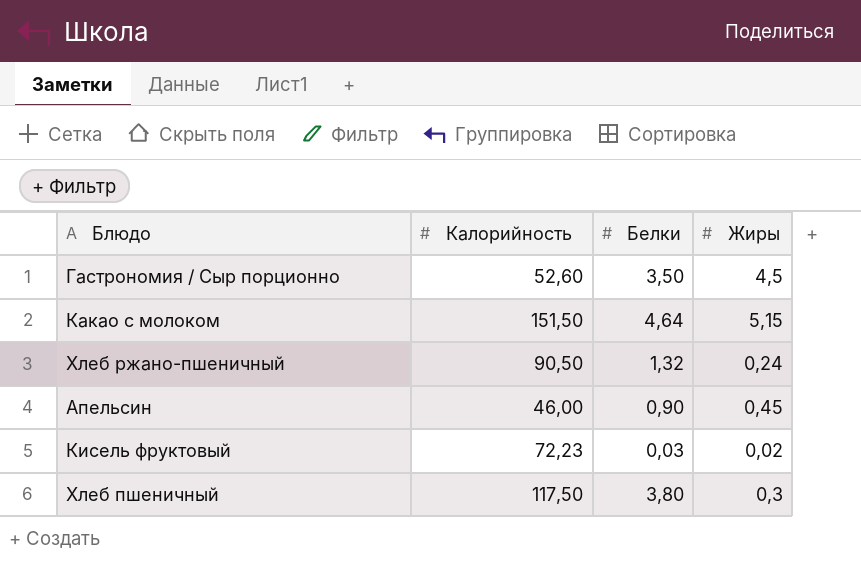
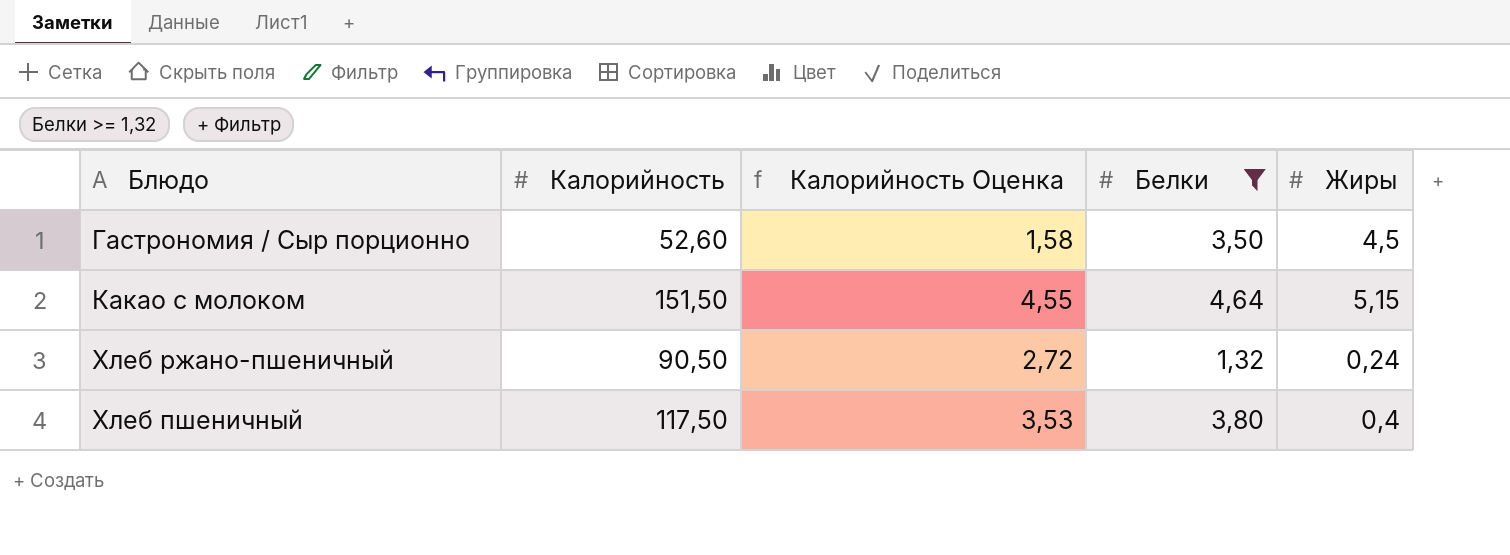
filter: none -> Белки >= 1,32
column Калорийность Оценка | formula: none -> [Калорийность] * 0,03
Хлеб пшеничный | Жиры: 0,3 -> 0,4

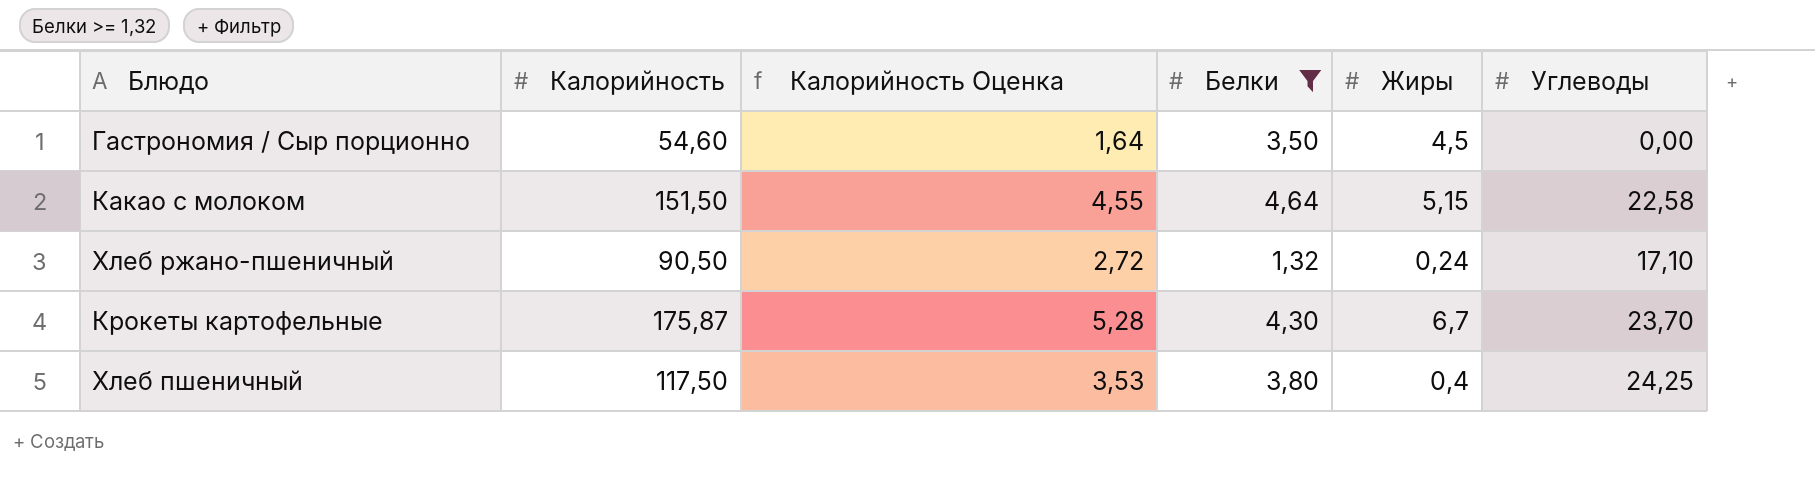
column Углеводы | position: none -> 6
Гастрономия / Сыр порционно | Калорийность: 52,60 -> 54,60
Гастрономия / Сыр порционно | Калорийность Оценка: 1,58 -> 1,64
row Крокеты картофельные: none -> 175,87 | 5,28 | 4,30 | 6,7 | 23,70

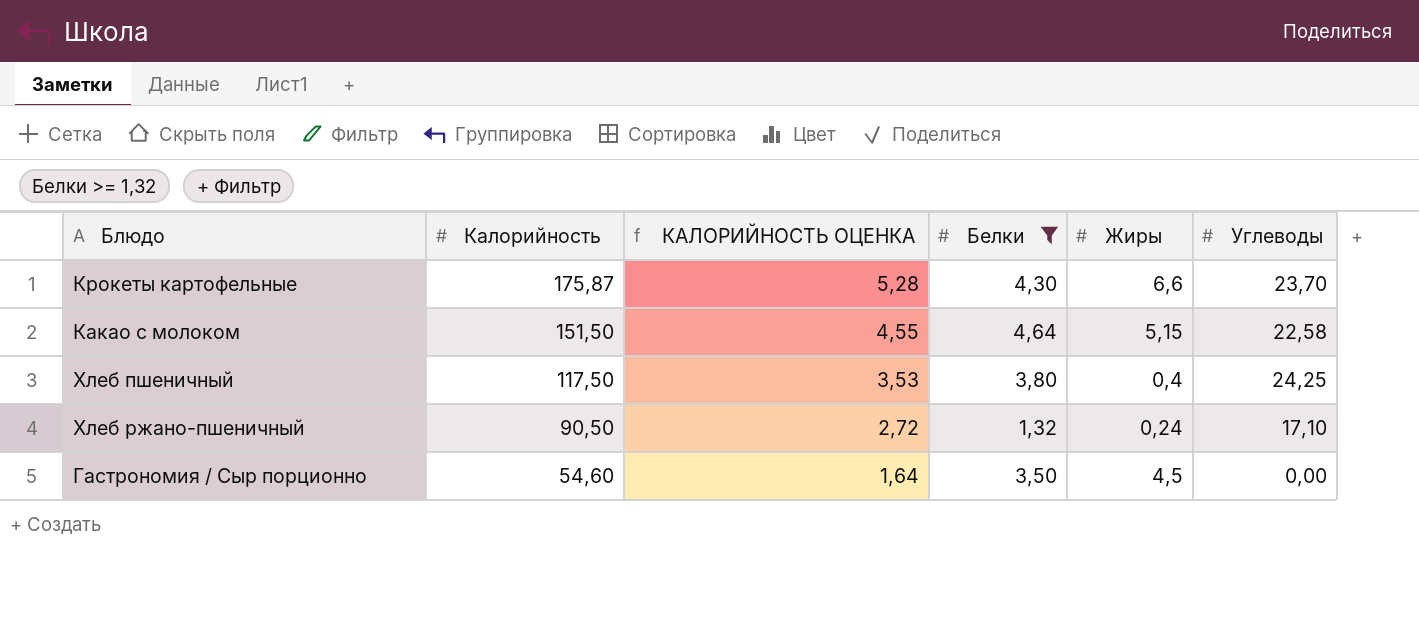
row order: none -> Калорийность descending
column name: Калорийность Оценка -> КАЛОРИЙНОСТЬ ОЦЕНКА
Крокеты картофельные | Жиры: 6,7 -> 6,6

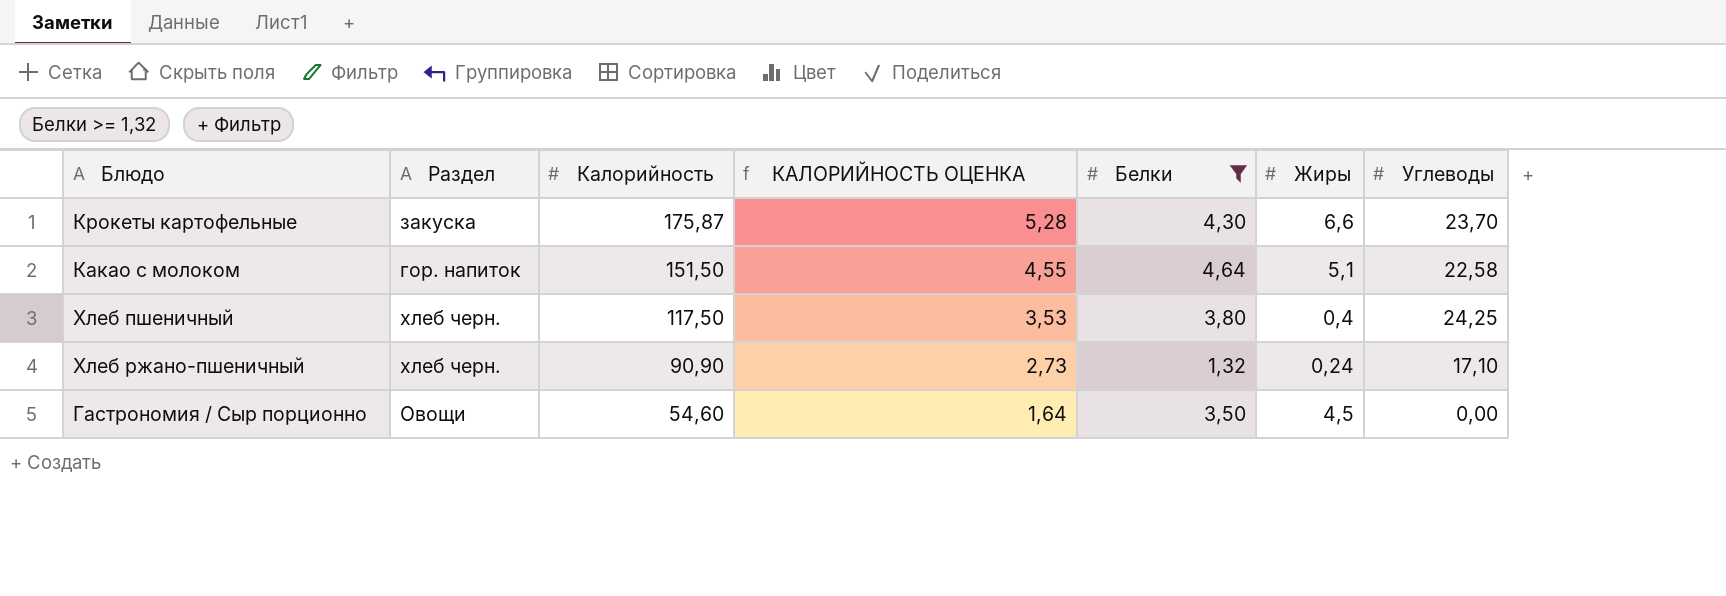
column Раздел | position: none -> 2
Какао с молоком | Жиры: 5,15 -> 5,1
Хлеб ржано-пшеничный | Калорийность: 90,50 -> 90,90
Хлеб ржано-пшеничный | КАЛОРИЙНОСТЬ ОЦЕНКА: 2,72 -> 2,73

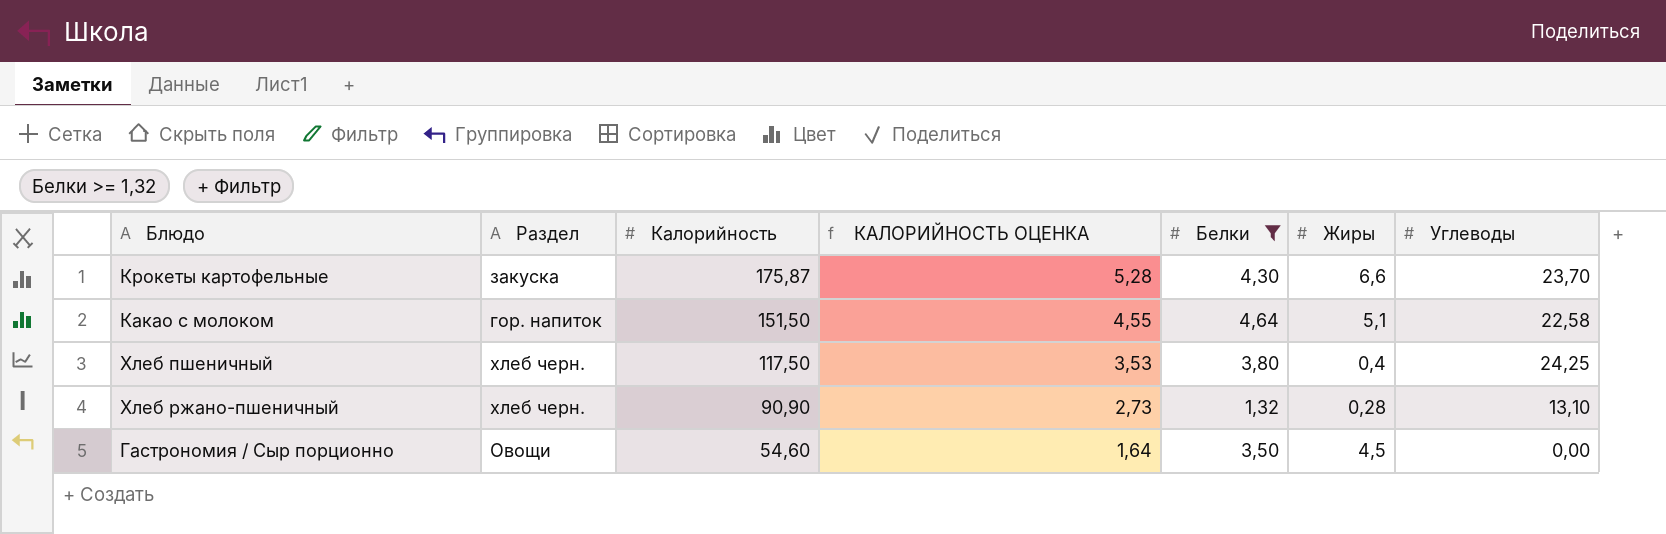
Хлеб ржано-пшеничный | Жиры: 0,24 -> 0,28
Хлеб ржано-пшеничный | Углеводы: 17,10 -> 13,10

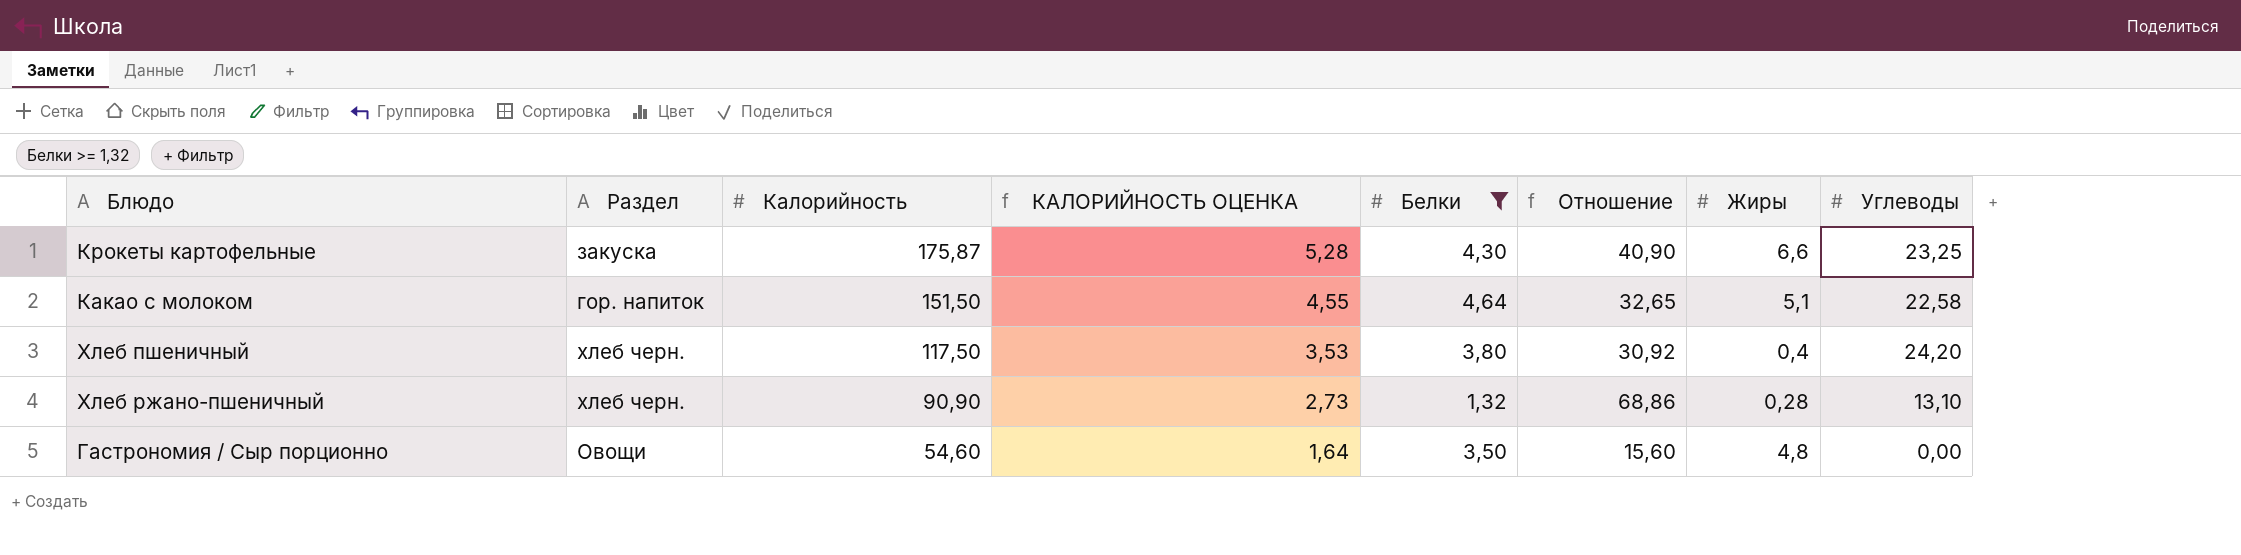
column Отношение | formula: none -> [Калорийность] / [Белки]
Крокеты картофельные | Углеводы: 23,70 -> 23,25
Хлеб пшеничный | Углеводы: 24,25 -> 24,20
Гастрономия / Сыр порционно | Жиры: 4,5 -> 4,8

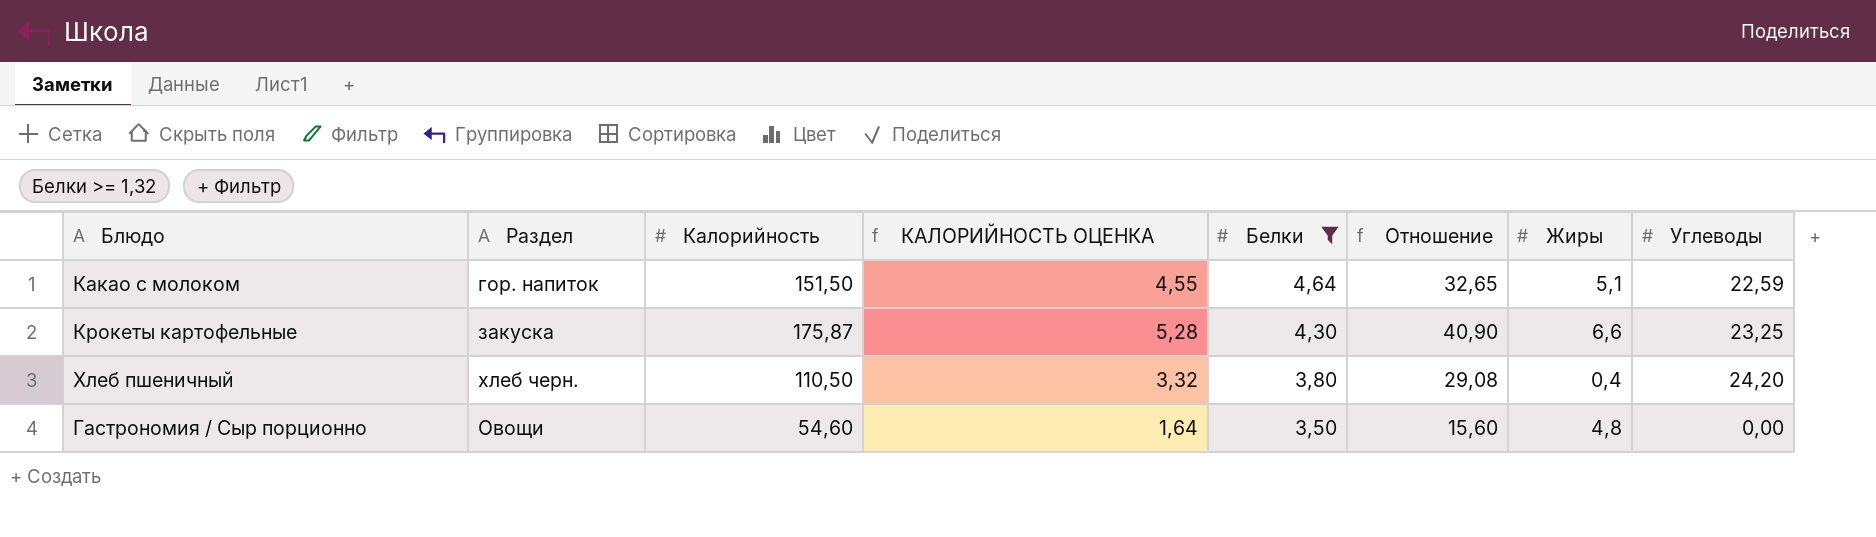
row order: Калорийность descending -> Белки descending
row Хлеб ржано-пшеничный: хлеб черн. | 90,90 | 2,73 | 1,32 | 68,86 | 0,28 | 13,10 -> none
Какао с молоком | Углеводы: 22,58 -> 22,59
Хлеб пшеничный | Калорийность: 117,50 -> 110,50
Хлеб пшеничный | КАЛОРИЙНОСТЬ ОЦЕНКА: 3,53 -> 3,32
Хлеб пшеничный | Отношение: 30,92 -> 29,08

